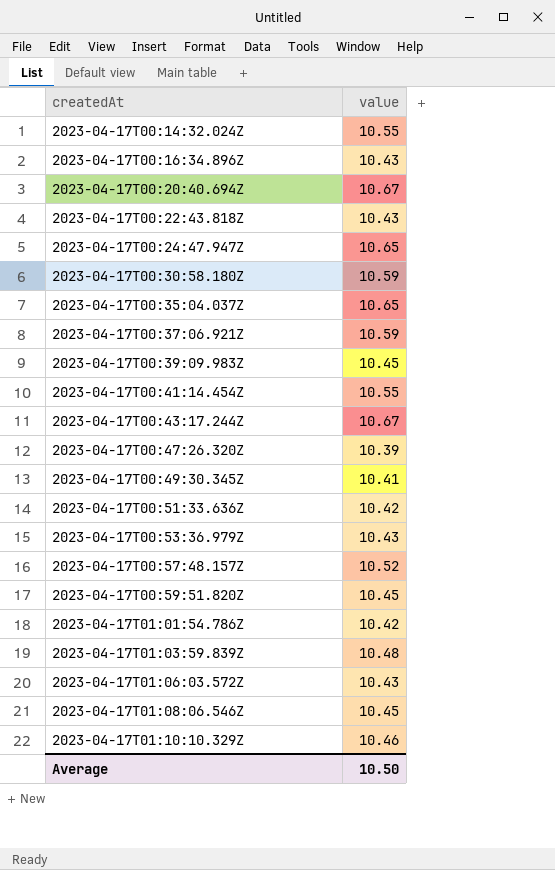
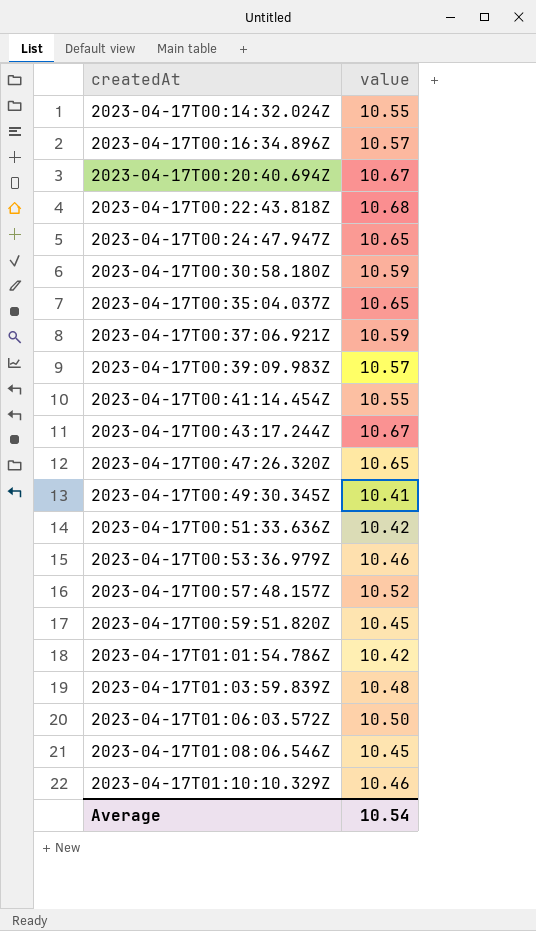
2023-04-17T00:16:34.896Z | value: 10.43 -> 10.57
2023-04-17T00:22:43.818Z | value: 10.43 -> 10.68
2023-04-17T00:39:09.983Z | value: 10.45 -> 10.57
2023-04-17T00:47:26.320Z | value: 10.39 -> 10.65
2023-04-17T00:53:36.979Z | value: 10.43 -> 10.46
2023-04-17T01:06:03.572Z | value: 10.43 -> 10.50
Average | value: 10.50 -> 10.54

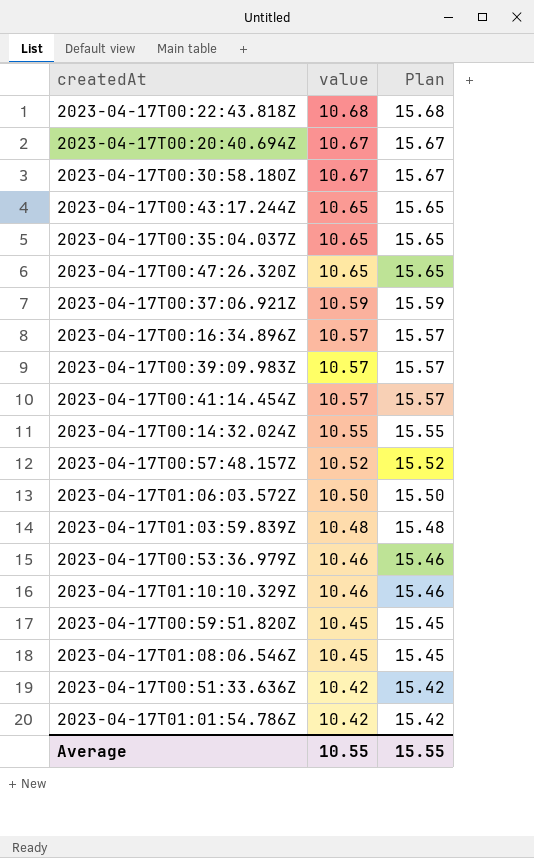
row order: createdAt ascending -> value descending
column Plan | formula: none -> [value] + 5
row 2023-04-17T00:24:47.947Z: 10.65 -> none
row 2023-04-17T00:49:30.345Z: 10.41 -> none
2023-04-17T00:30:58.180Z | value: 10.59 -> 10.67
2023-04-17T00:43:17.244Z | value: 10.67 -> 10.65
2023-04-17T00:41:14.454Z | value: 10.55 -> 10.57
Average | value: 10.54 -> 10.55

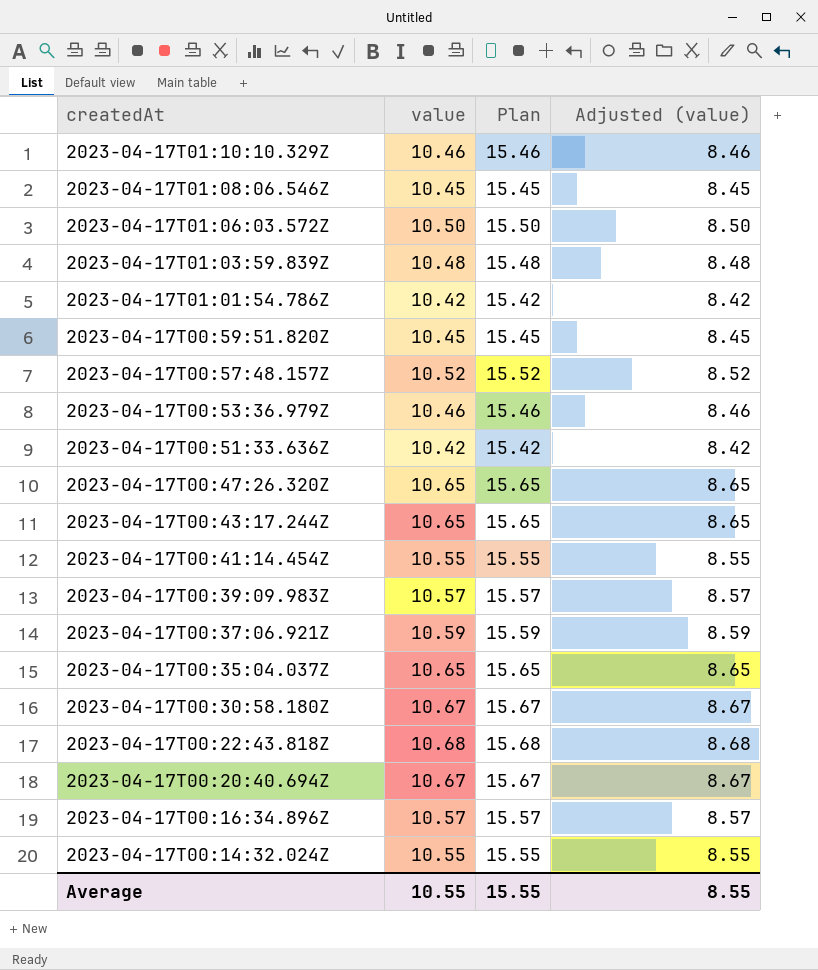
row order: value descending -> createdAt descending
column Adjusted (value) | formula: none -> [value] - 2
2023-04-17T00:41:14.454Z | value: 10.57 -> 10.55
2023-04-17T00:41:14.454Z | Plan: 15.57 -> 15.55

